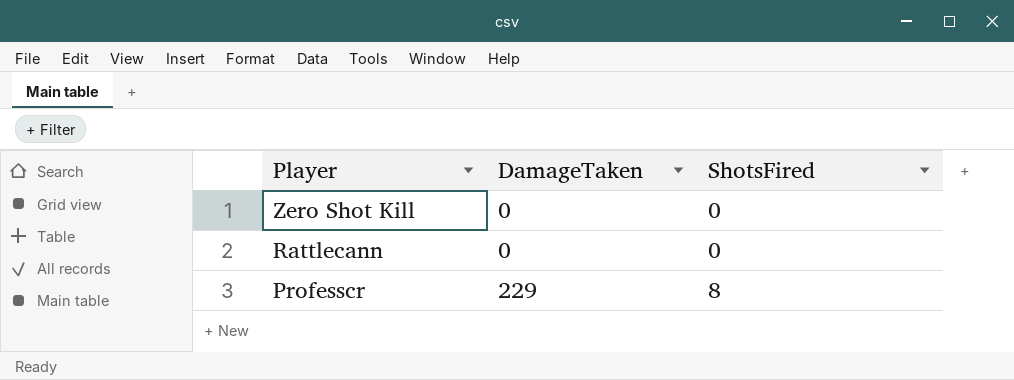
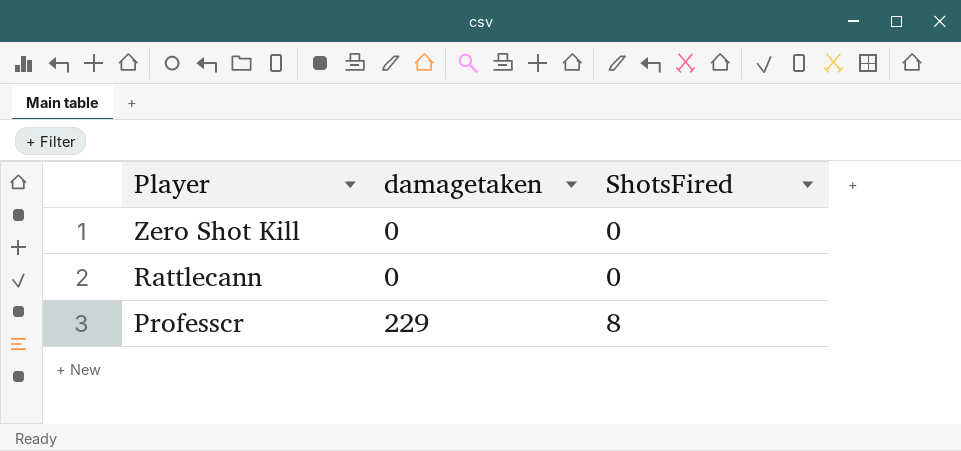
column name: DamageTaken -> damagetaken

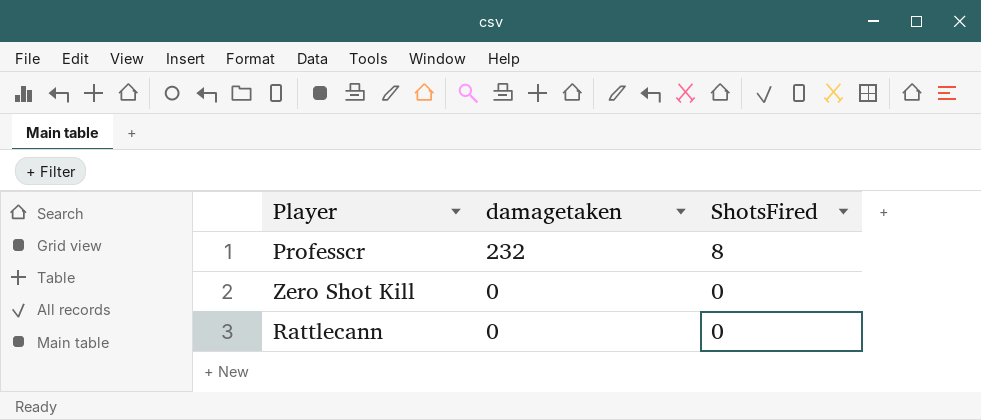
row order: Player descending -> damagetaken descending
Professcr | damagetaken: 229 -> 232

